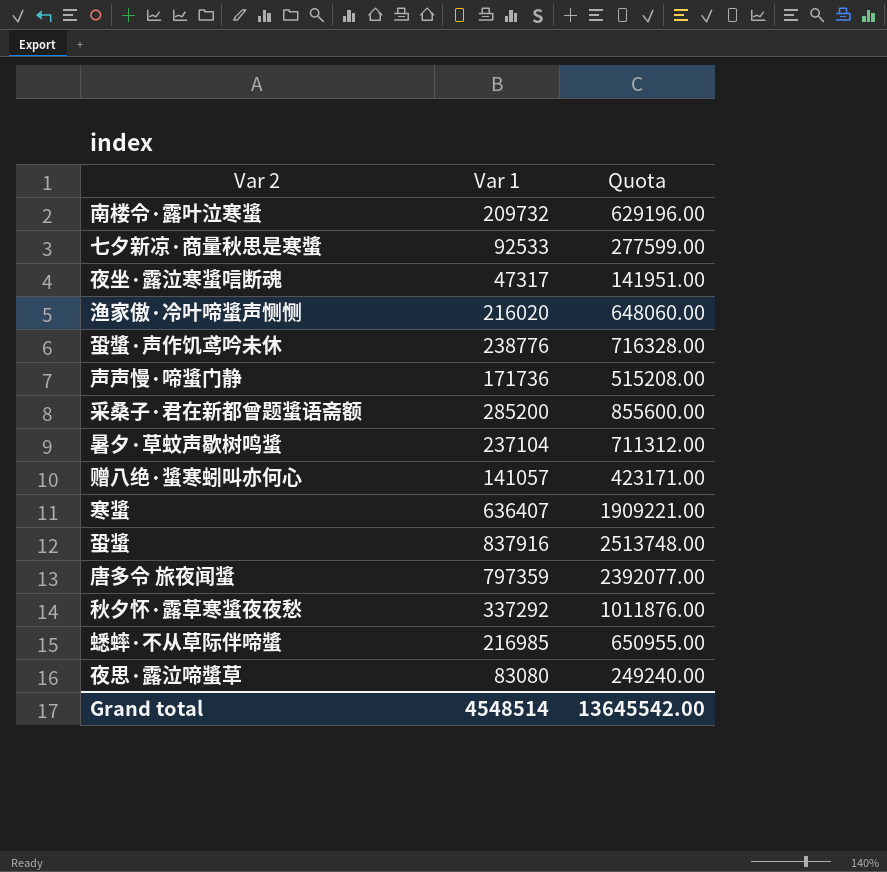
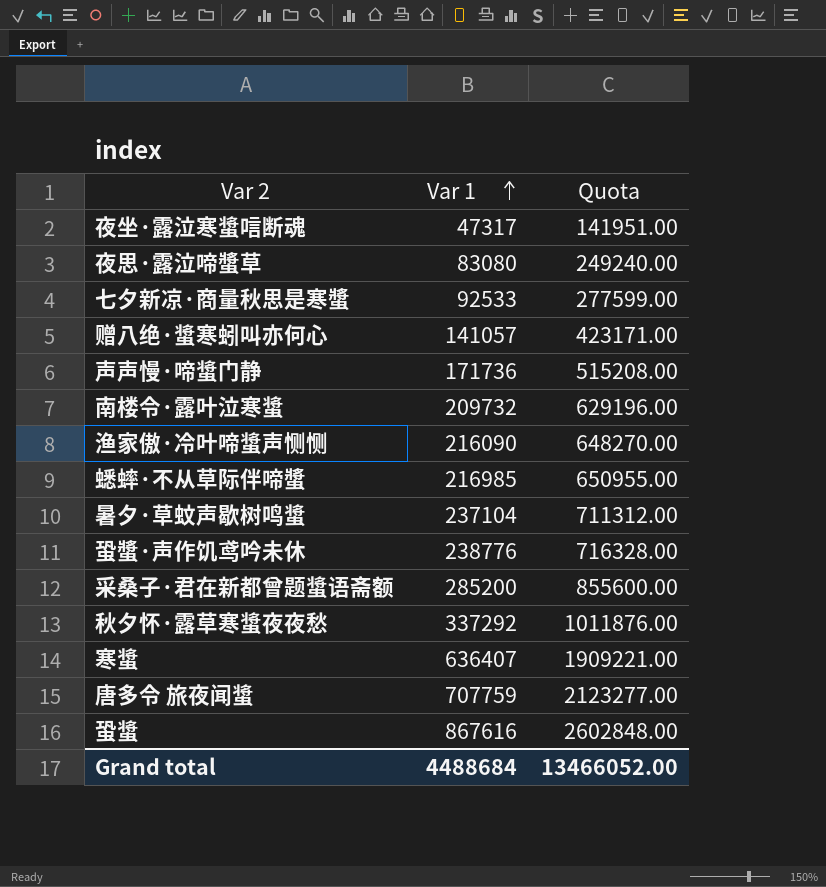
row order: none -> Var 1 ascending
渔家傲·冷叶啼螀声恻恻 | Var 1: 216020 -> 216090
渔家傲·冷叶啼螀声恻恻 | Quota: 648060.00 -> 648270.00
唐多令 旅夜闻螀 | Var 1: 797359 -> 707759
唐多令 旅夜闻螀 | Quota: 2392077.00 -> 2123277.00
蛩螀 | Var 1: 837916 -> 867616
蛩螀 | Quota: 2513748.00 -> 2602848.00
Grand total | Var 1: 4548514 -> 4488684
Grand total | Quota: 13645542.00 -> 13466052.00

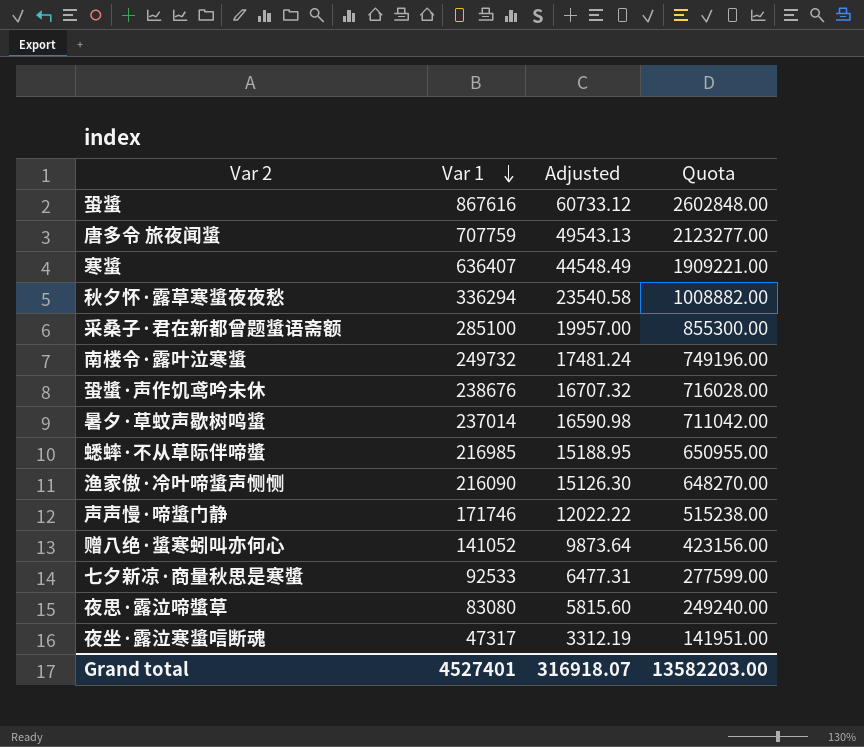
row order: Var 1 ascending -> Var 1 descending
column Adjusted | formula: none -> [Var 1] * 0.07
秋夕怀·露草寒螀夜夜愁 | Var 1: 337292 -> 336294
秋夕怀·露草寒螀夜夜愁 | Quota: 1011876.00 -> 1008882.00
采桑子·君在新都曾题螀语斋额 | Var 1: 285200 -> 285100
采桑子·君在新都曾题螀语斋额 | Quota: 855600.00 -> 855300.00
南楼令·露叶泣寒螀 | Var 1: 209732 -> 249732
南楼令·露叶泣寒螀 | Quota: 629196.00 -> 749196.00
蛩螿·声作饥鸢吟未休 | Var 1: 238776 -> 238676
蛩螿·声作饥鸢吟未休 | Quota: 716328.00 -> 716028.00
暑夕·草蚊声歇树鸣螀 | Var 1: 237104 -> 237014
暑夕·草蚊声歇树鸣螀 | Quota: 711312.00 -> 711042.00
声声慢·啼螀门静 | Var 1: 171736 -> 171746
声声慢·啼螀门静 | Quota: 515208.00 -> 515238.00
赠八绝·螀寒蚓叫亦何心 | Var 1: 141057 -> 141052
赠八绝·螀寒蚓叫亦何心 | Quota: 423171.00 -> 423156.00
Grand total | Var 1: 4488684 -> 4527401
Grand total | Quota: 13466052.00 -> 13582203.00

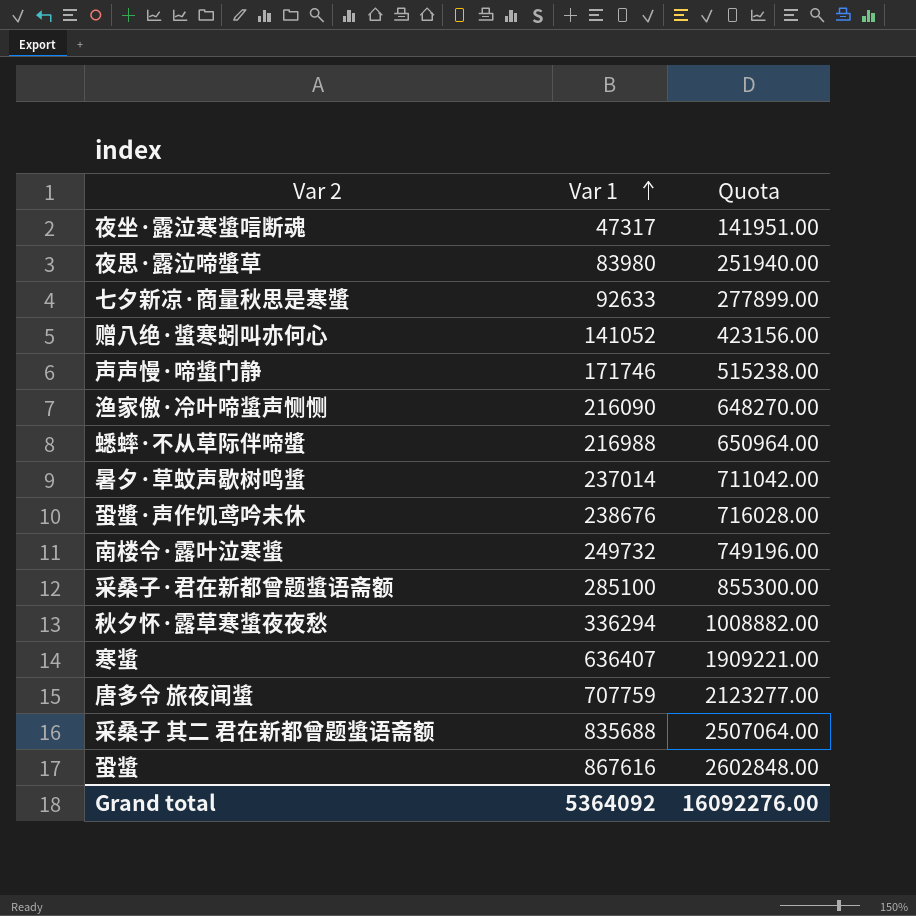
row order: Var 1 descending -> Var 1 ascending
column Adjusted | formula: [Var 1] * 0.07 -> none
夜思·露泣啼螿草 | Var 1: 83080 -> 83980
夜思·露泣啼螿草 | Quota: 249240.00 -> 251940.00
七夕新凉·商量秋思是寒螿 | Var 1: 92533 -> 92633
七夕新凉·商量秋思是寒螿 | Quota: 277599.00 -> 277899.00
蟋蟀·不从草际伴啼螿 | Var 1: 216985 -> 216988
蟋蟀·不从草际伴啼螿 | Quota: 650955.00 -> 650964.00
row 采桑子 其二 君在新都曾题螀语斋额: none -> 835688 | 2507064.00
Grand total | Var 1: 4527401 -> 5364092
Grand total | Quota: 13582203.00 -> 16092276.00

